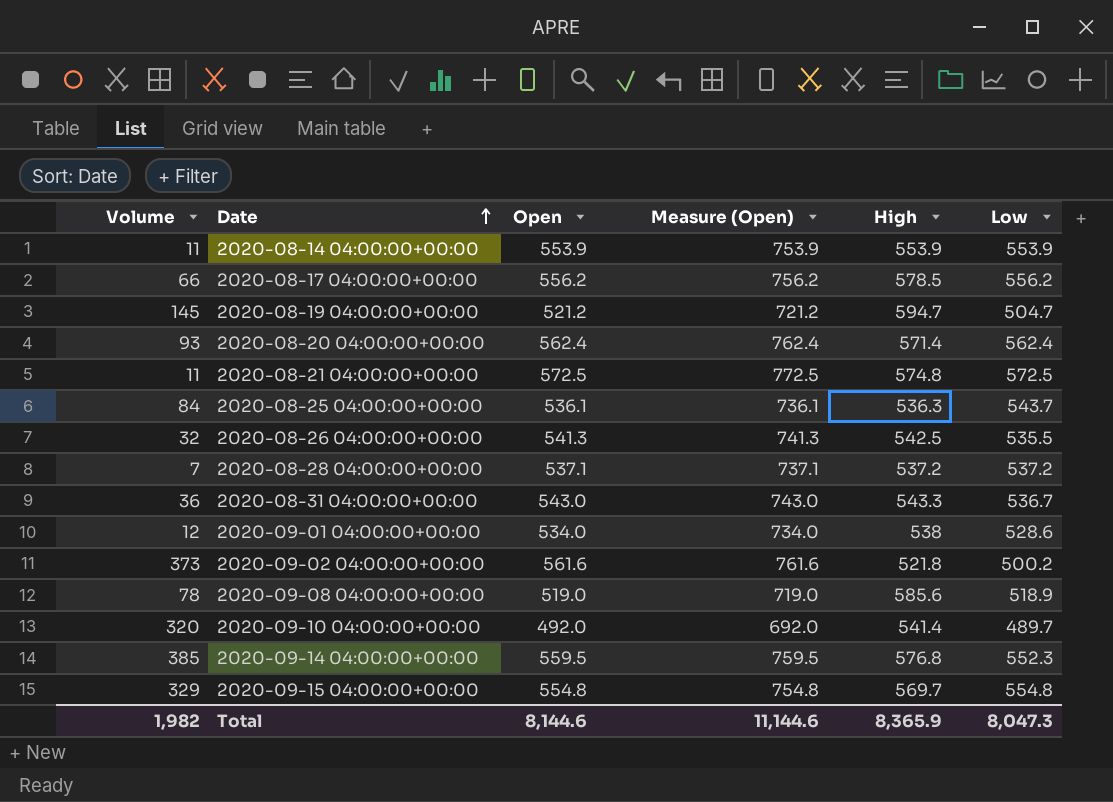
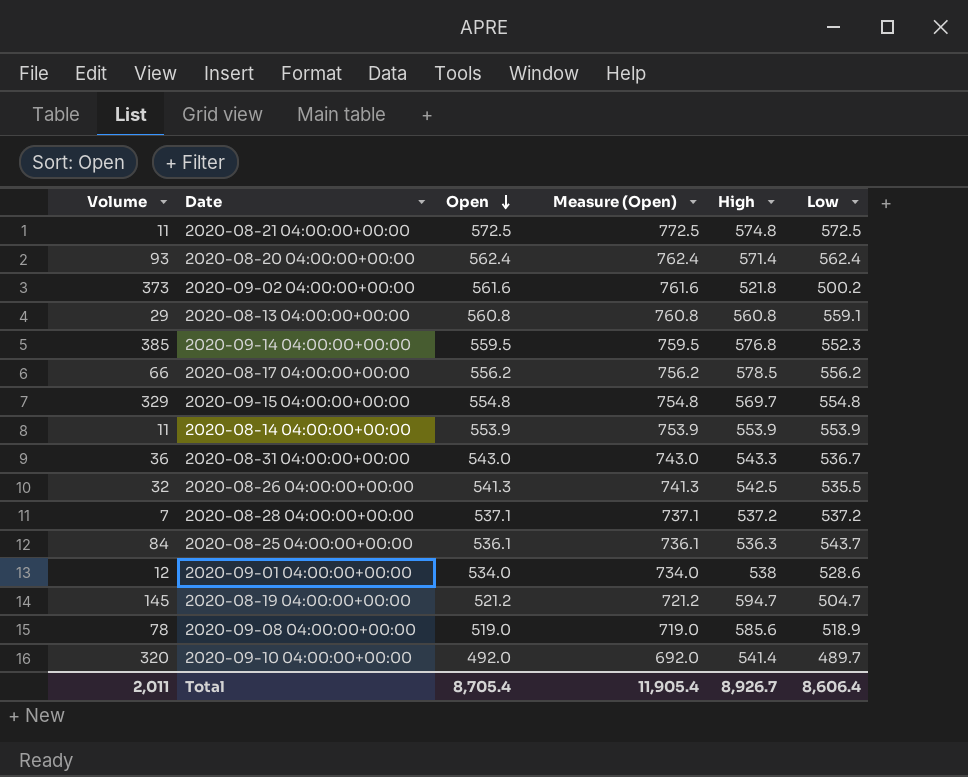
row order: Date ascending -> Open descending
row 2020-08-13 04:00:00+00:00: none -> 29 | 560.8 | 760.8 | 560.8 | 559.1
Total | Volume: 1,982 -> 2,011
Total | Open: 8,144.6 -> 8,705.4
Total | Measure (Open): 11,144.6 -> 11,905.4
Total | High: 8,365.9 -> 8,926.7
Total | Low: 8,047.3 -> 8,606.4

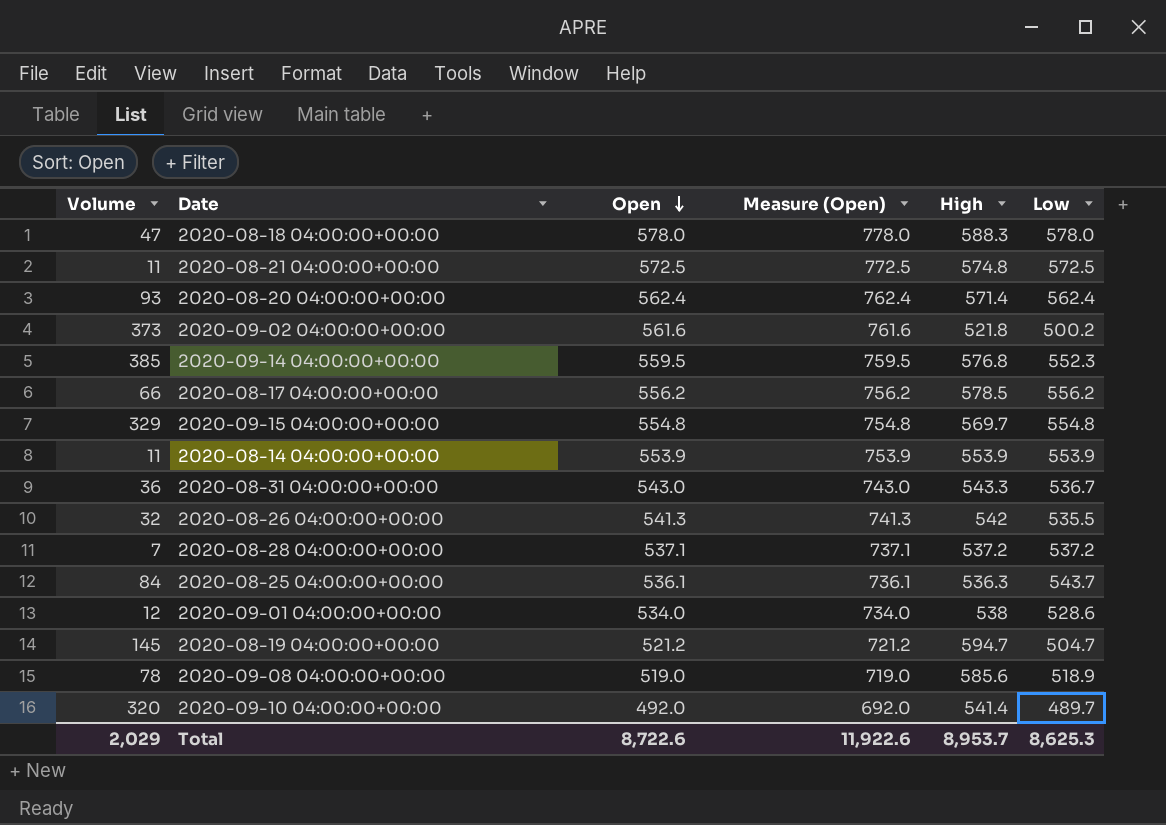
row 2020-08-13 04:00:00+00:00: 29 | 560.8 | 760.8 | 560.8 | 559.1 -> none
row 2020-08-18 04:00:00+00:00: none -> 47 | 578.0 | 778.0 | 588.3 | 578.0
2020-08-26 04:00:00+00:00 | High: 542.5 -> 542
Total | Volume: 2,011 -> 2,029
Total | Open: 8,705.4 -> 8,722.6
Total | Measure (Open): 11,905.4 -> 11,922.6
Total | High: 8,926.7 -> 8,953.7
Total | Low: 8,606.4 -> 8,625.3

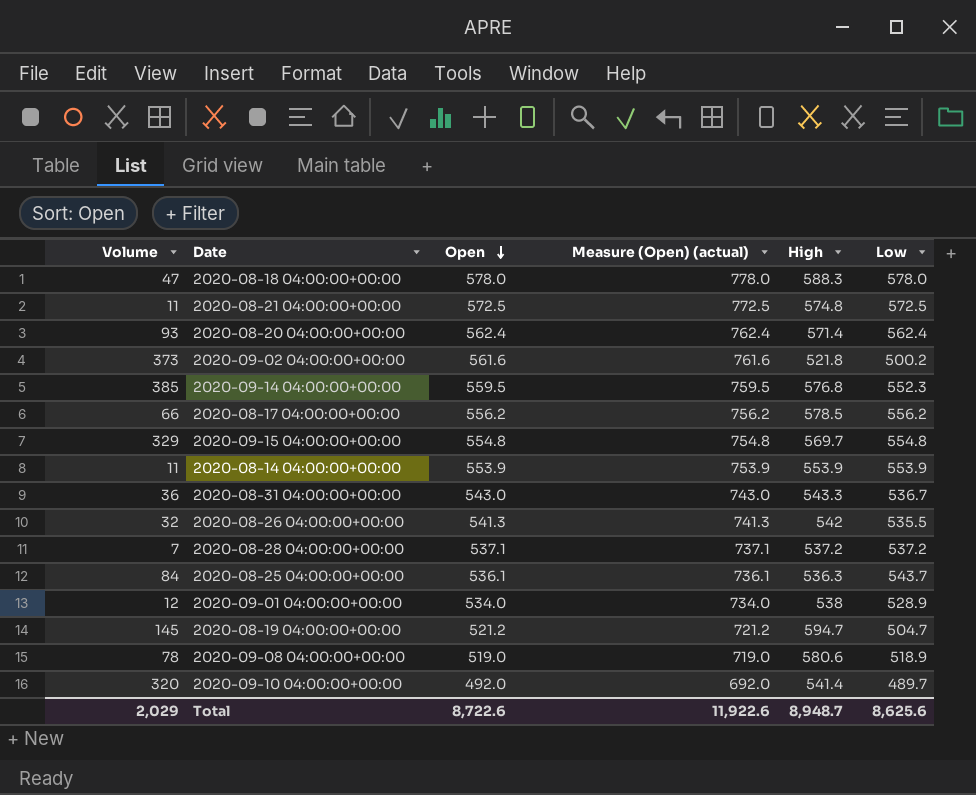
column name: Measure (Open) -> Measure (Open) (actual)
2020-09-01 04:00:00+00:00 | Low: 528.6 -> 528.9
2020-09-08 04:00:00+00:00 | High: 585.6 -> 580.6
Total | High: 8,953.7 -> 8,948.7
Total | Low: 8,625.3 -> 8,625.6

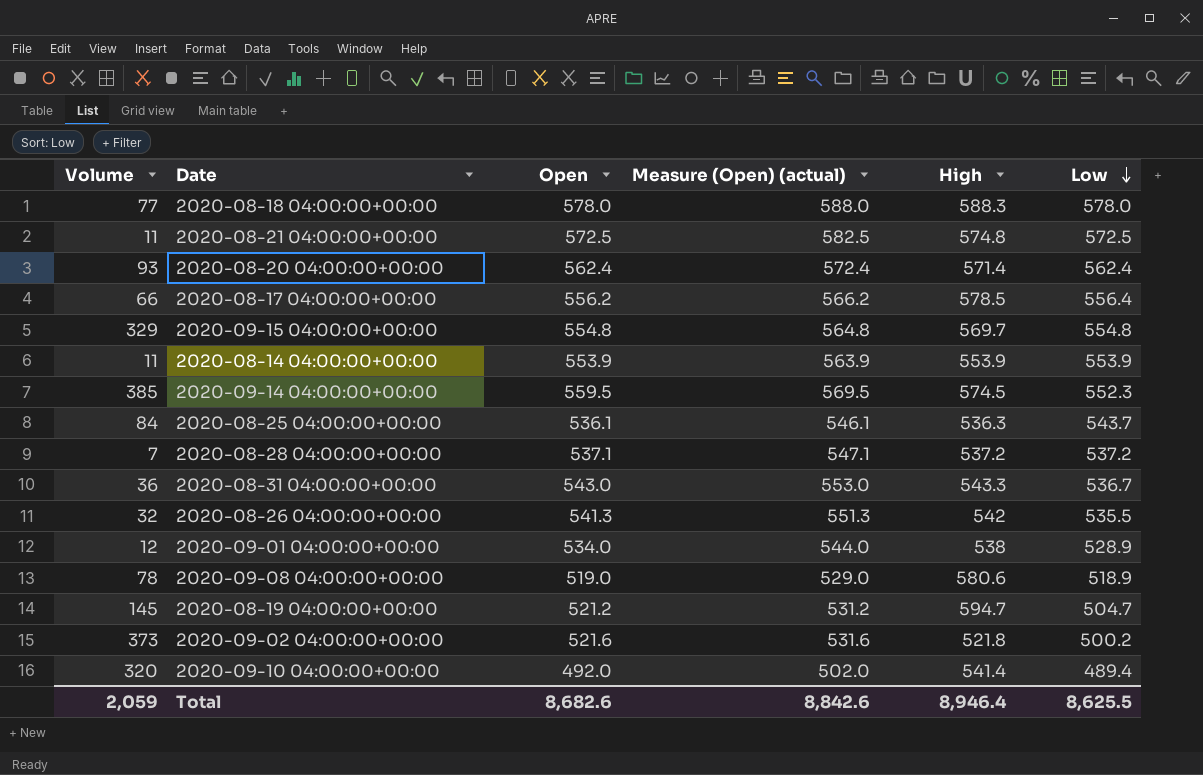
row order: Open descending -> Low descending
column Measure (Open) (actual) | formula: [Open] + 200 -> [Open] + 10
2020-08-18 04:00:00+00:00 | Volume: 47 -> 77
2020-08-17 04:00:00+00:00 | Low: 556.2 -> 556.4
2020-09-14 04:00:00+00:00 | High: 576.8 -> 574.5
2020-09-02 04:00:00+00:00 | Open: 561.6 -> 521.6
2020-09-10 04:00:00+00:00 | Low: 489.7 -> 489.4
Total | Volume: 2,029 -> 2,059
Total | Open: 8,722.6 -> 8,682.6
Total | Measure (Open) (actual): 11,922.6 -> 8,842.6
Total | High: 8,948.7 -> 8,946.4
Total | Low: 8,625.6 -> 8,625.5

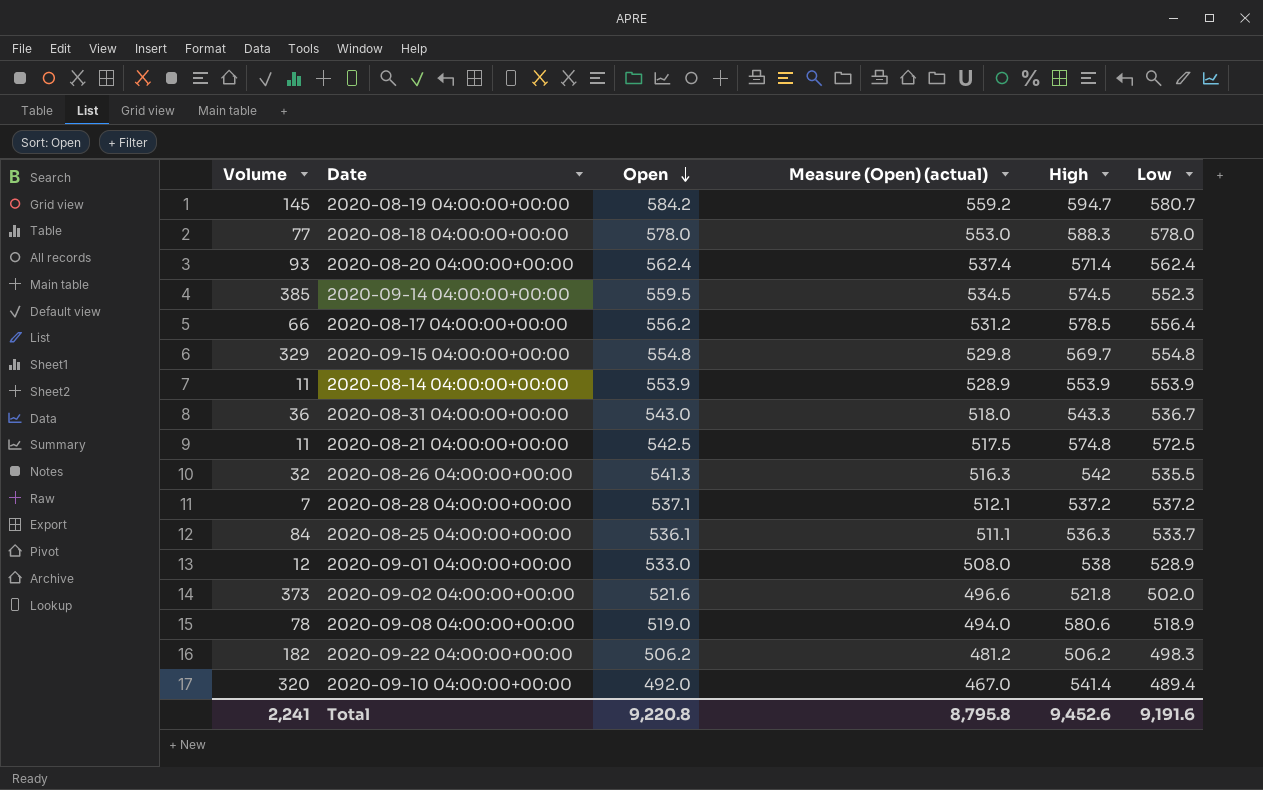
row order: Low descending -> Open descending
column Measure (Open) (actual) | formula: [Open] + 10 -> [Open] - 25
2020-08-19 04:00:00+00:00 | Open: 521.2 -> 584.2
2020-08-19 04:00:00+00:00 | Low: 504.7 -> 580.7
2020-08-21 04:00:00+00:00 | Open: 572.5 -> 542.5
2020-08-25 04:00:00+00:00 | Low: 543.7 -> 533.7
2020-09-01 04:00:00+00:00 | Open: 534.0 -> 533.0
2020-09-02 04:00:00+00:00 | Low: 500.2 -> 502.0
row 2020-09-22 04:00:00+00:00: none -> 182 | 506.2 | 481.2 | 506.2 | 498.3
Total | Volume: 2,059 -> 2,241
Total | Open: 8,682.6 -> 9,220.8
Total | Measure (Open) (actual): 8,842.6 -> 8,795.8
Total | High: 8,946.4 -> 9,452.6
Total | Low: 8,625.5 -> 9,191.6

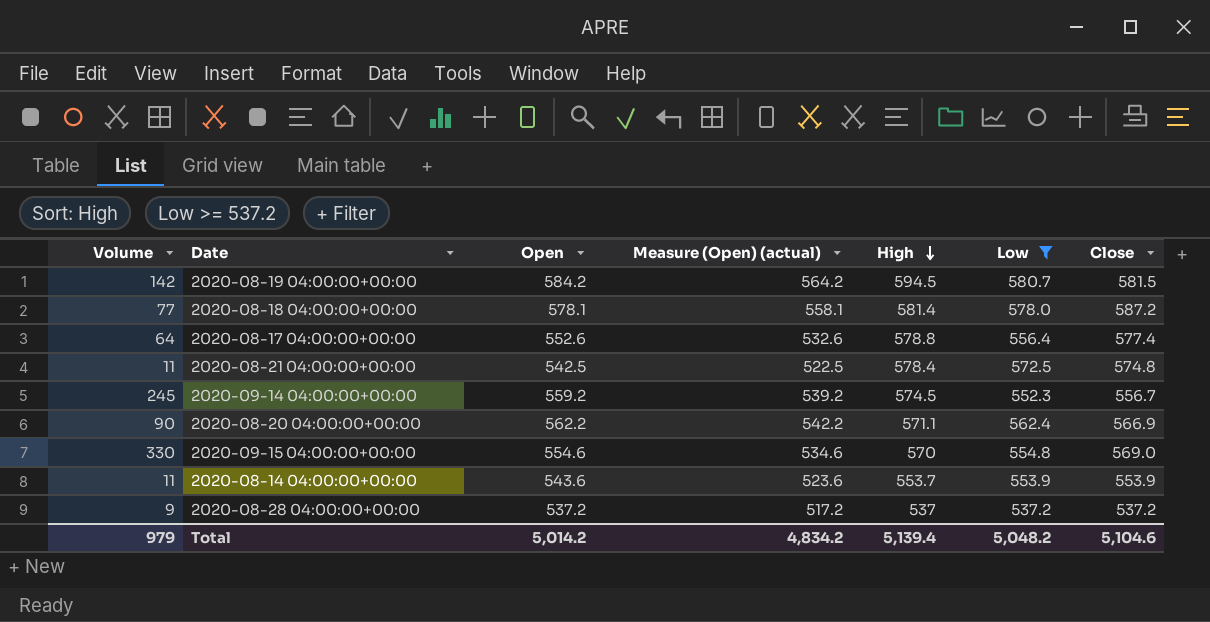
filter: none -> Low >= 537.2
row order: Open descending -> High descending
column Measure (Open) (actual) | formula: [Open] - 25 -> [Open] - 20
column Close | position: none -> 7
2020-08-19 04:00:00+00:00 | Volume: 145 -> 142
2020-08-19 04:00:00+00:00 | High: 594.7 -> 594.5
2020-08-18 04:00:00+00:00 | Open: 578.0 -> 578.1
2020-08-18 04:00:00+00:00 | High: 588.3 -> 581.4
2020-08-17 04:00:00+00:00 | Volume: 66 -> 64
2020-08-17 04:00:00+00:00 | Open: 556.2 -> 552.6
2020-08-17 04:00:00+00:00 | High: 578.5 -> 578.8
2020-08-21 04:00:00+00:00 | High: 574.8 -> 578.4
2020-09-14 04:00:00+00:00 | Volume: 385 -> 245
2020-09-14 04:00:00+00:00 | Open: 559.5 -> 559.2
2020-08-20 04:00:00+00:00 | Volume: 93 -> 90
2020-08-20 04:00:00+00:00 | Open: 562.4 -> 562.2
2020-08-20 04:00:00+00:00 | High: 571.4 -> 571.1
2020-09-15 04:00:00+00:00 | Volume: 329 -> 330
2020-09-15 04:00:00+00:00 | Open: 554.8 -> 554.6
2020-09-15 04:00:00+00:00 | High: 569.7 -> 570
2020-08-14 04:00:00+00:00 | Open: 553.9 -> 543.6
2020-08-14 04:00:00+00:00 | High: 553.9 -> 553.7
2020-08-28 04:00:00+00:00 | Volume: 7 -> 9
2020-08-28 04:00:00+00:00 | Open: 537.1 -> 537.2
2020-08-28 04:00:00+00:00 | High: 537.2 -> 537
Total | Volume: 2,241 -> 979
Total | Open: 9,220.8 -> 5,014.2
Total | Measure (Open) (actual): 8,795.8 -> 4,834.2
Total | High: 9,452.6 -> 5,139.4
Total | Low: 9,191.6 -> 5,048.2

